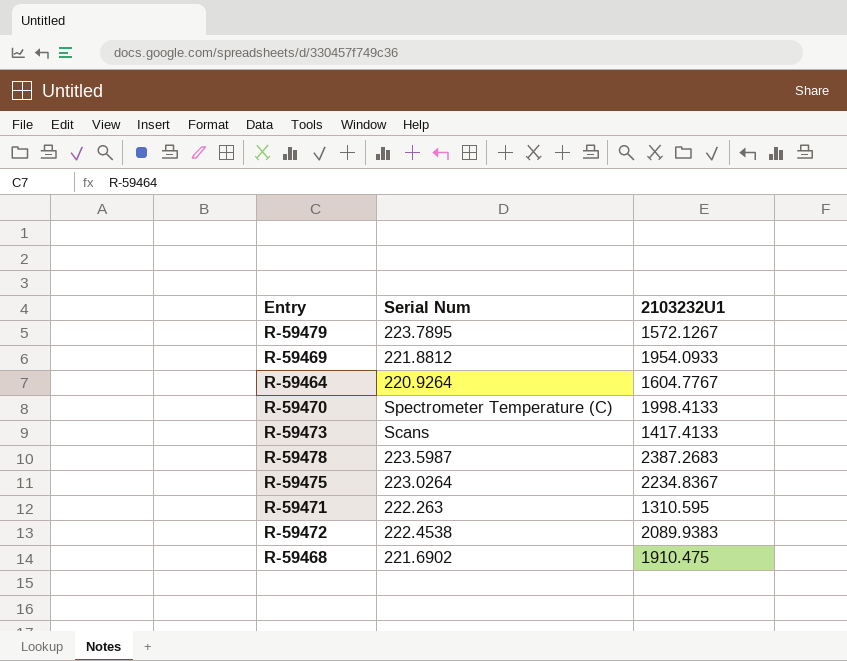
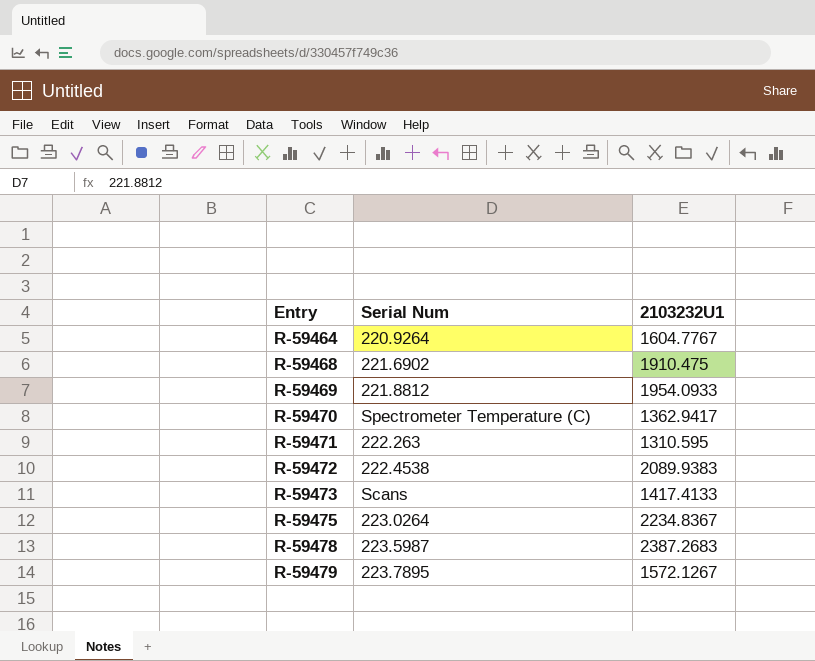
row order: none -> Entry ascending
R-59470 | 2103232U1: 1998.4133 -> 1362.9417

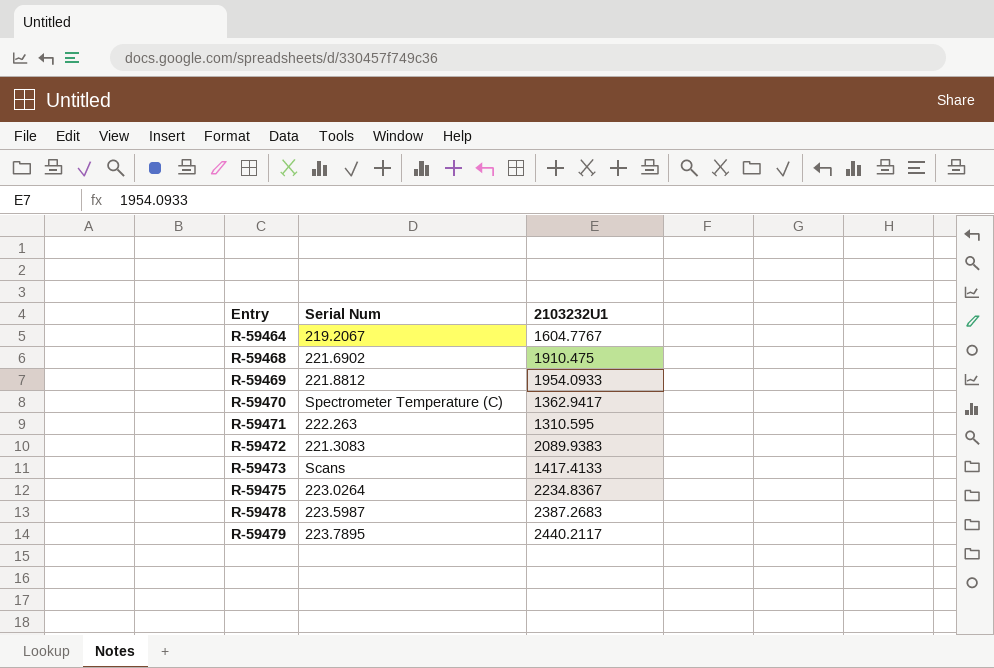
R-59464 | Serial Num: 220.9264 -> 219.2067
R-59472 | Serial Num: 222.4538 -> 221.3083
R-59479 | 2103232U1: 1572.1267 -> 2440.2117

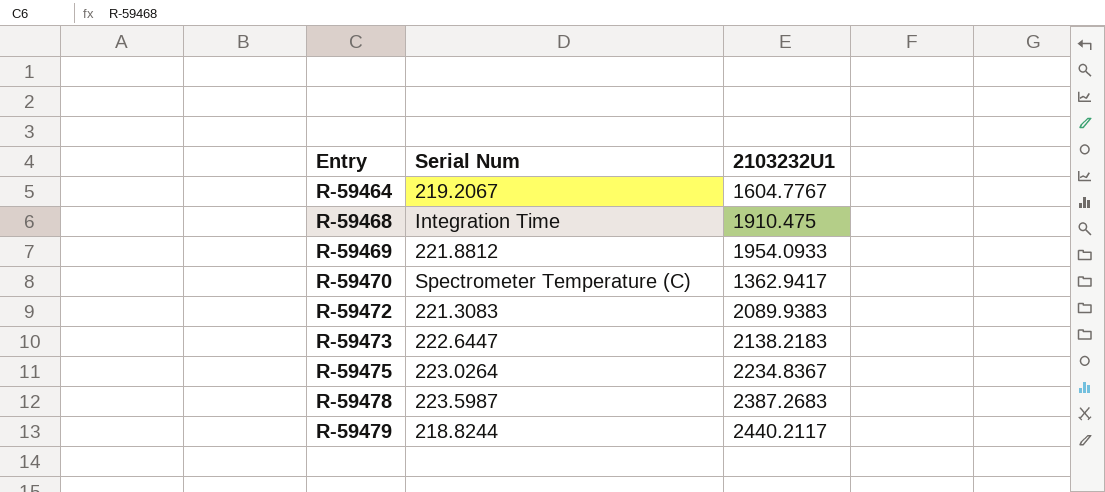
row R-59471: 222.263 | 1310.595 -> none
R-59468 | Serial Num: 221.6902 -> Integration Time
R-59473 | Serial Num: Scans -> 222.6447
R-59473 | 2103232U1: 1417.4133 -> 2138.2183
R-59479 | Serial Num: 223.7895 -> 218.8244

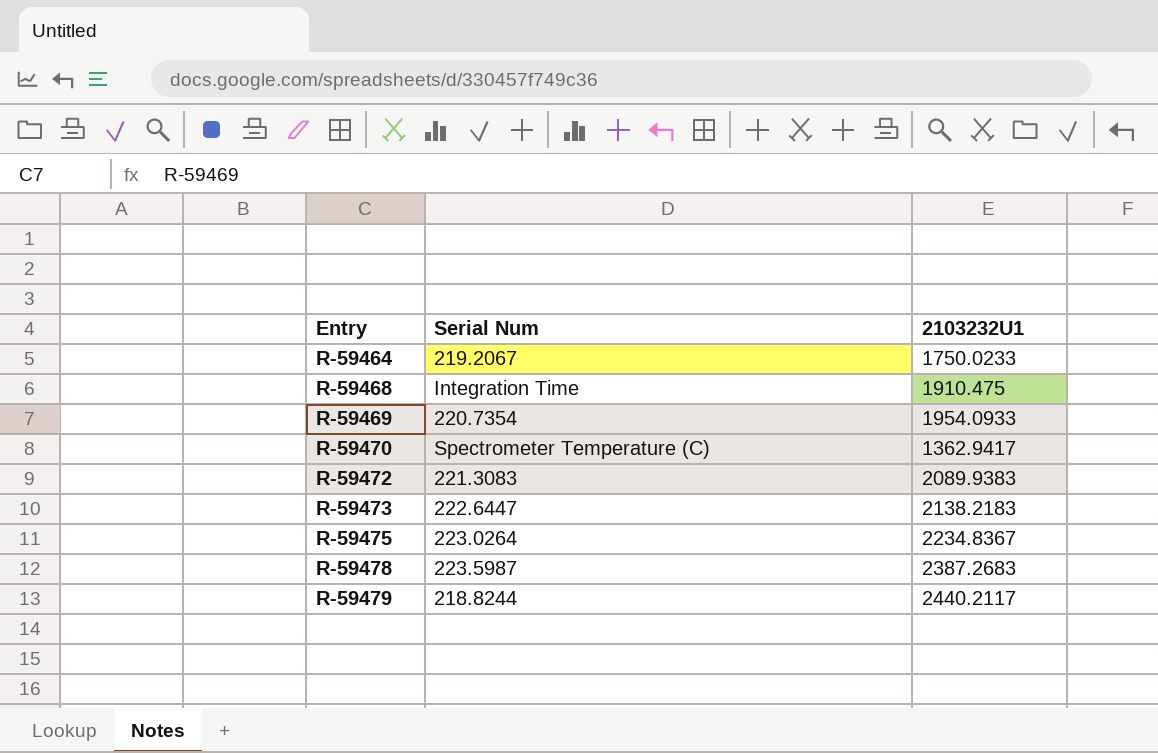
R-59464 | 2103232U1: 1604.7767 -> 1750.0233
R-59469 | Serial Num: 221.8812 -> 220.7354

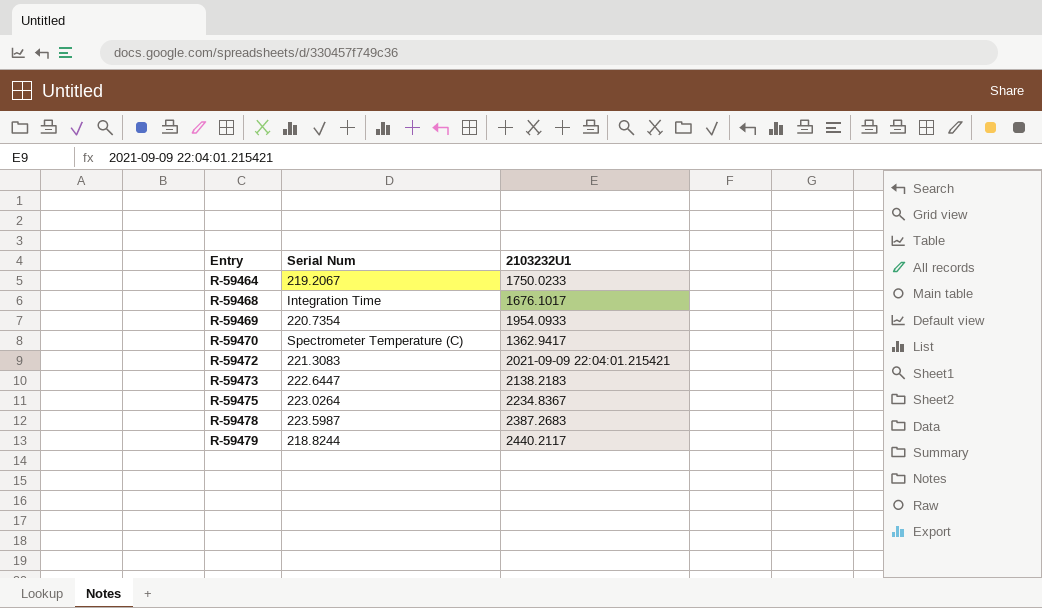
R-59468 | 2103232U1: 1910.475 -> 1676.1017
R-59472 | 2103232U1: 2089.9383 -> 2021-09-09 22:04:01.215421

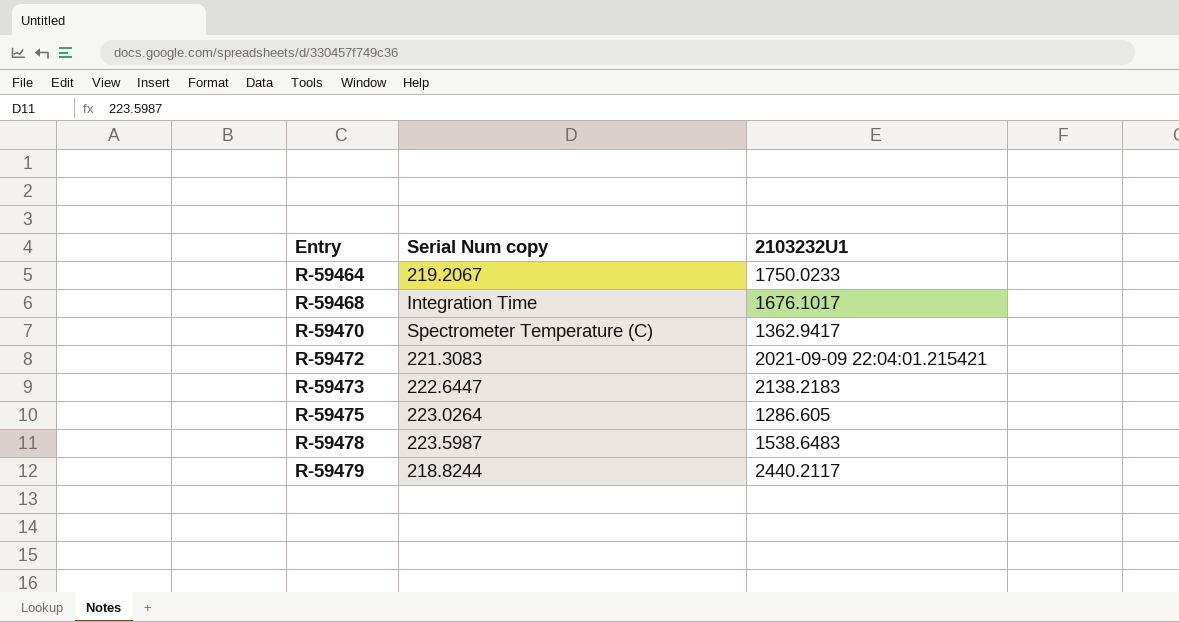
column name: Serial Num -> Serial Num copy
row R-59469: 220.7354 | 1954.0933 -> none
R-59475 | 2103232U1: 2234.8367 -> 1286.605
R-59478 | 2103232U1: 2387.2683 -> 1538.6483

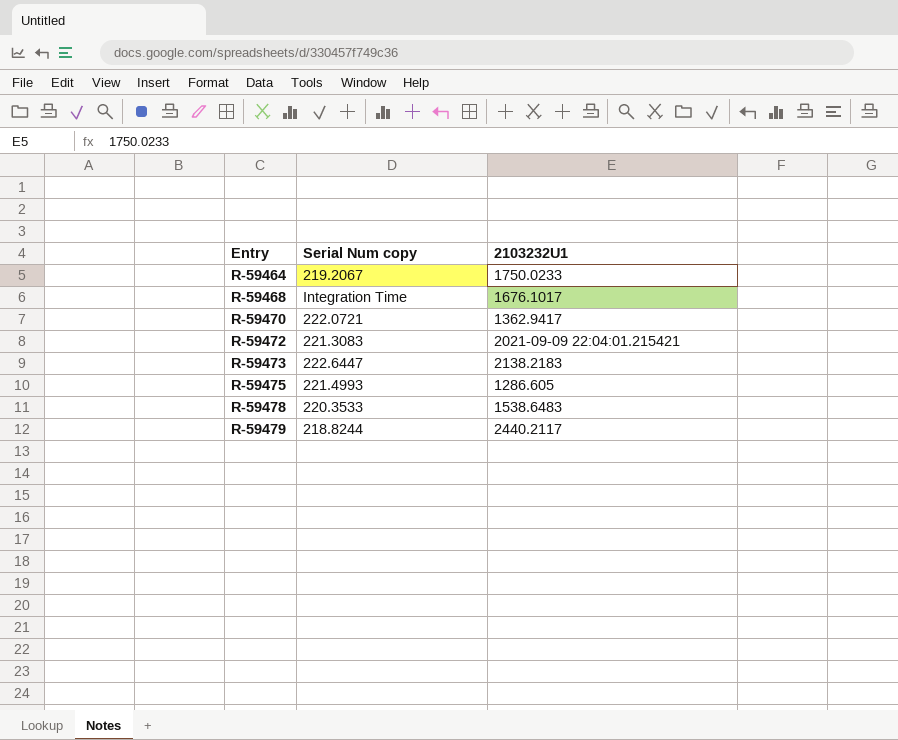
R-59470 | Serial Num copy: Spectrometer Temperature (C) -> 222.0721
R-59475 | Serial Num copy: 223.0264 -> 221.4993
R-59478 | Serial Num copy: 223.5987 -> 220.3533

